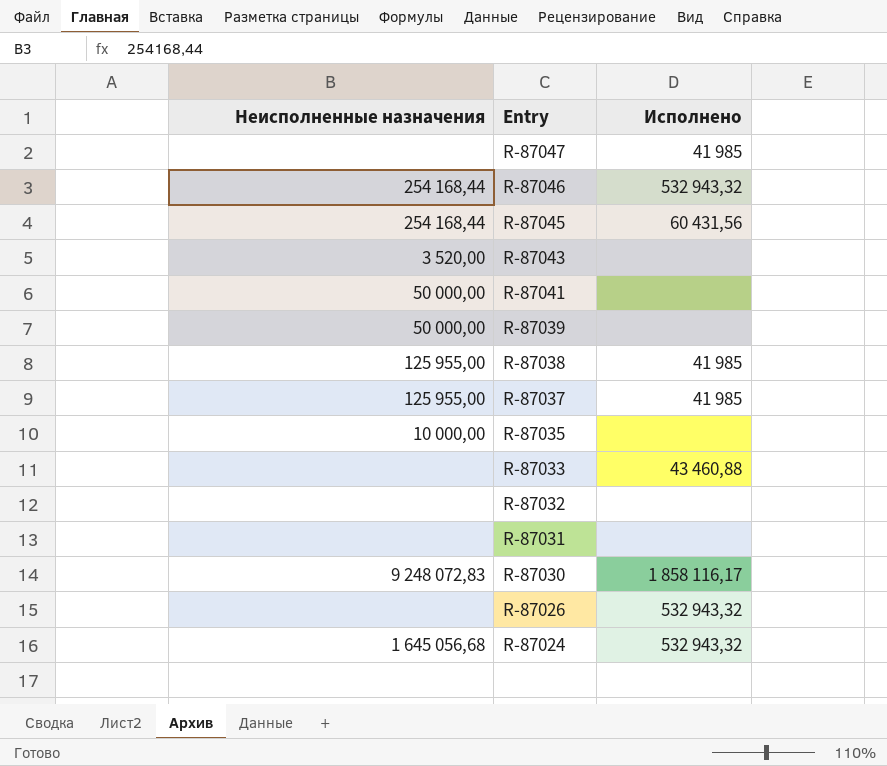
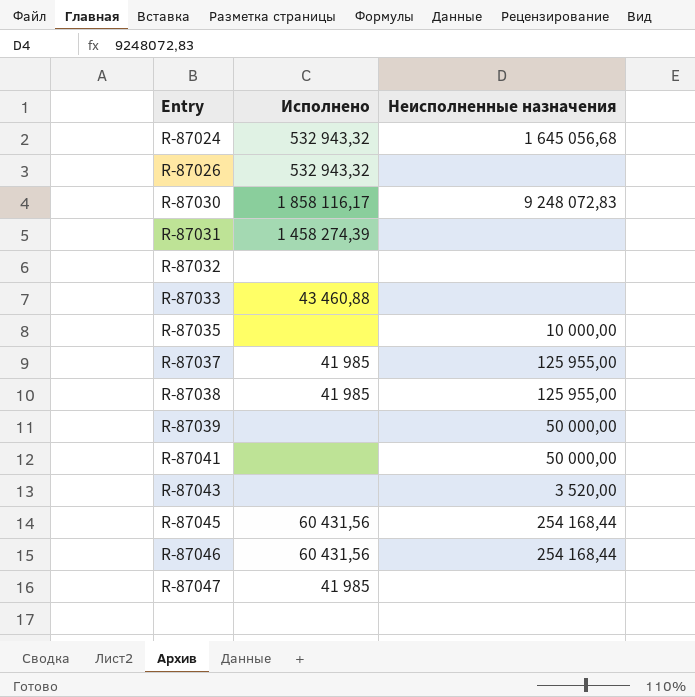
row order: Entry descending -> Entry ascending
column Неисполненные назначения | position: 1 -> 3
R-87031 | Исполнено: none -> 1 458 274,39
R-87046 | Исполнено: 532 943,32 -> 60 431,56

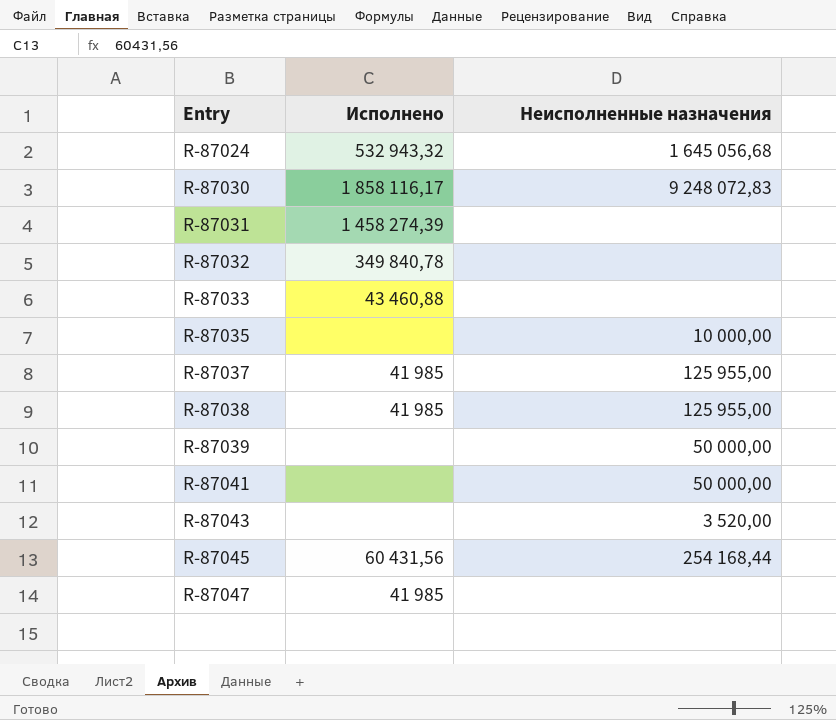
row R-87026: 532 943,32 | none -> none
row R-87046: 60 431,56 | 254 168,44 -> none
R-87032 | Исполнено: none -> 349 840,78

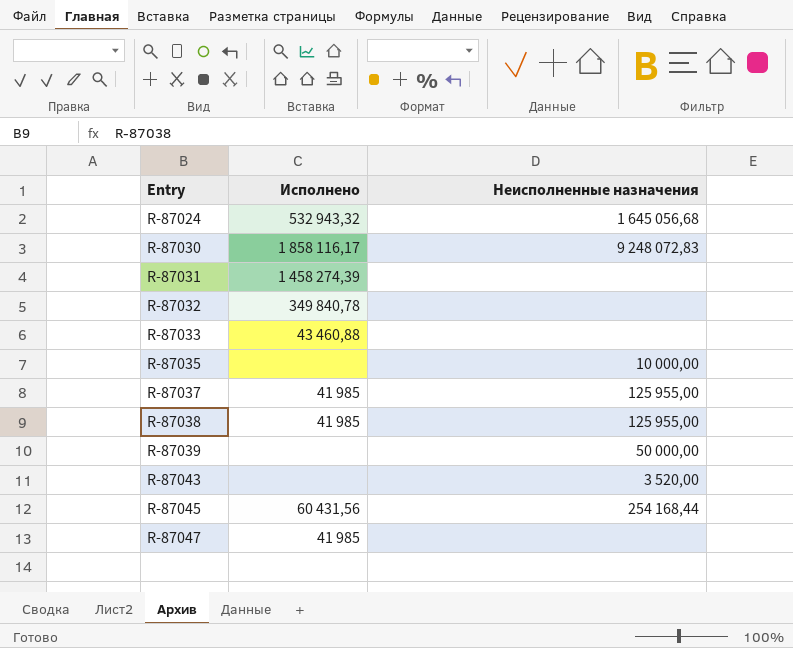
row R-87041: none | 50 000,00 -> none

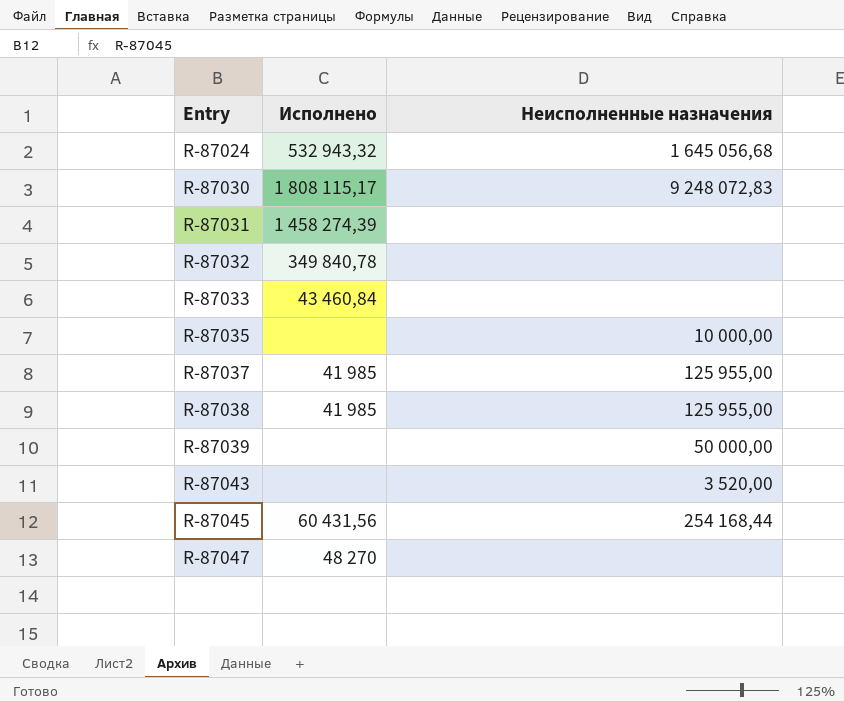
R-87030 | Исполнено: 1 858 116,17 -> 1 808 115,17
R-87033 | Исполнено: 43 460,88 -> 43 460,84
R-87047 | Исполнено: 41 985 -> 48 270

